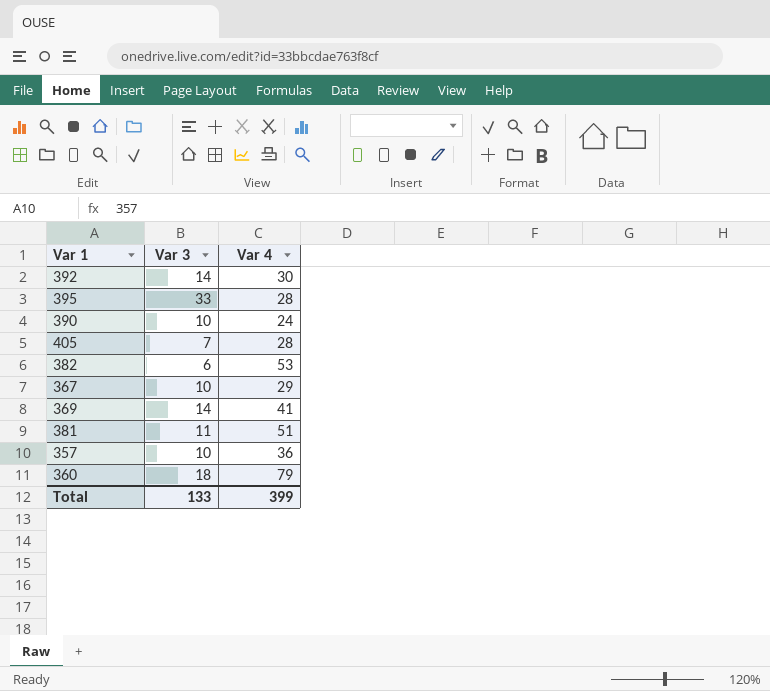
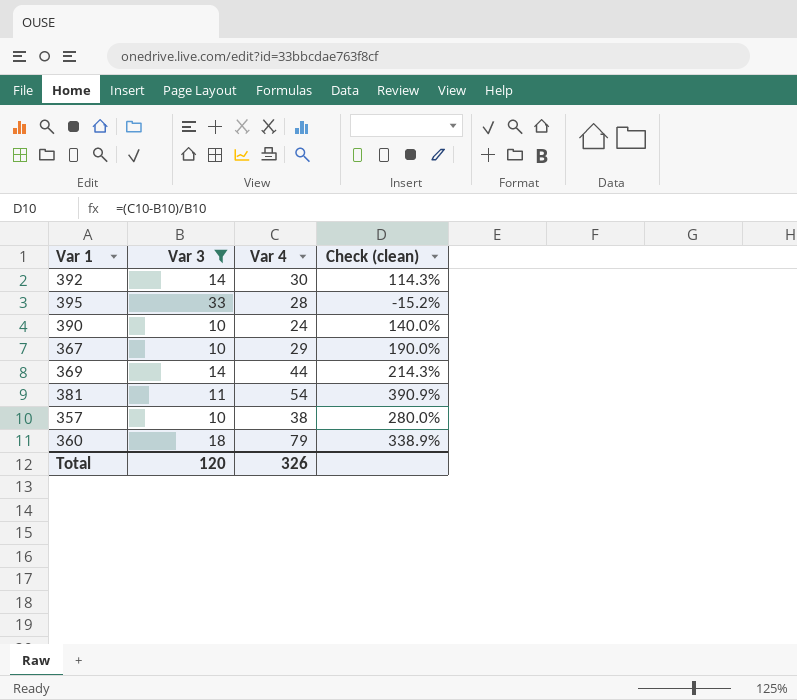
filter: none -> Var 3 >= 10
column Check (clean) | formula: none -> ([Var 4] - [Var 3]) / [Var 3]
369 | Var 4: 41 -> 44
381 | Var 4: 51 -> 54
357 | Var 4: 36 -> 38
Total | Var 3: 133 -> 120
Total | Var 4: 399 -> 326

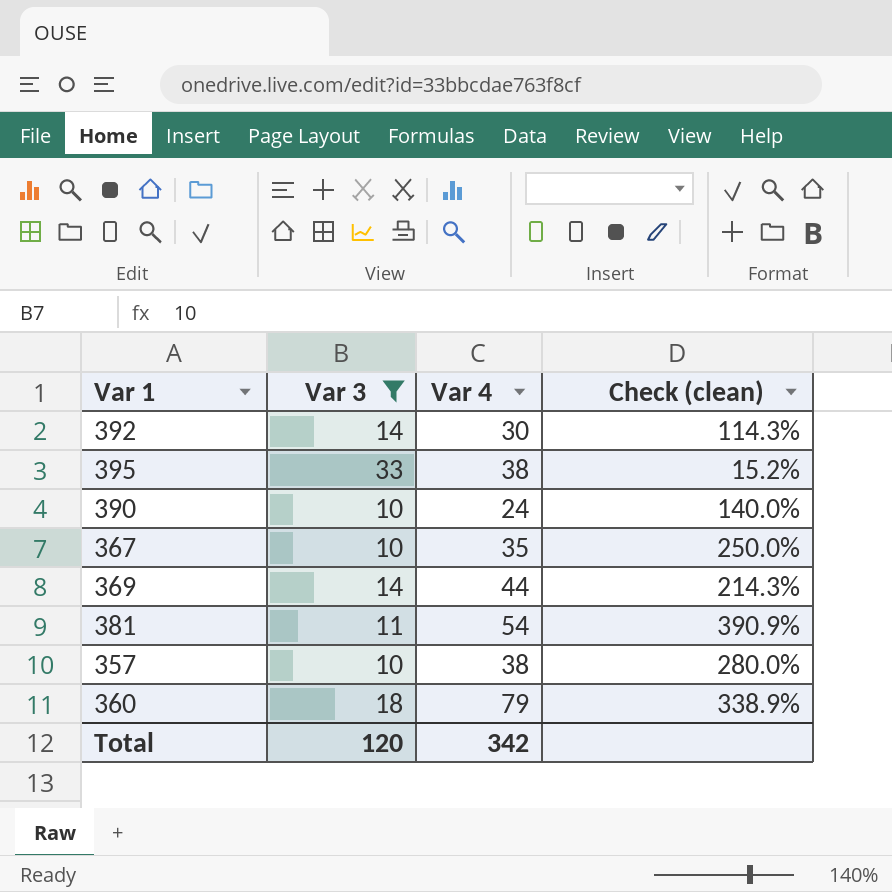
395 | Var 4: 28 -> 38
395 | Check (clean): -15.2% -> 15.2%
367 | Var 4: 29 -> 35
367 | Check (clean): 190.0% -> 250.0%
Total | Var 4: 326 -> 342

